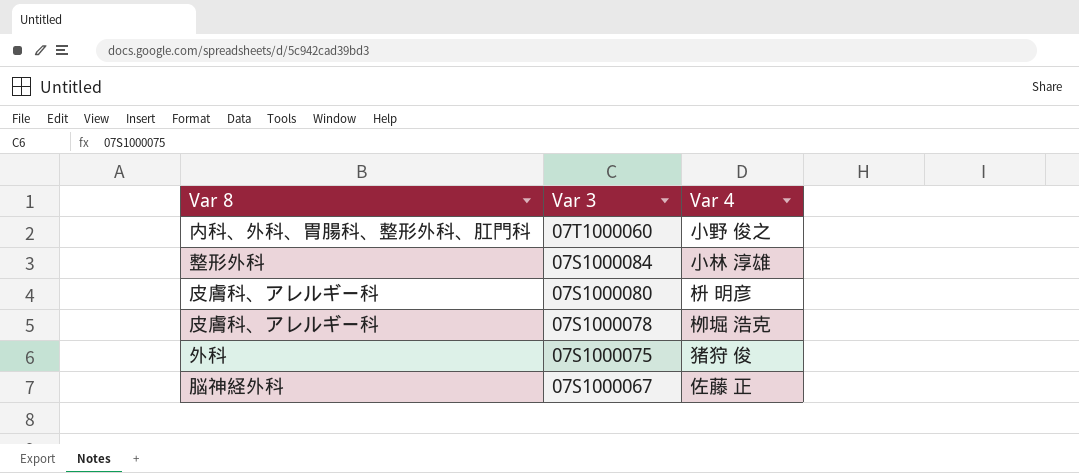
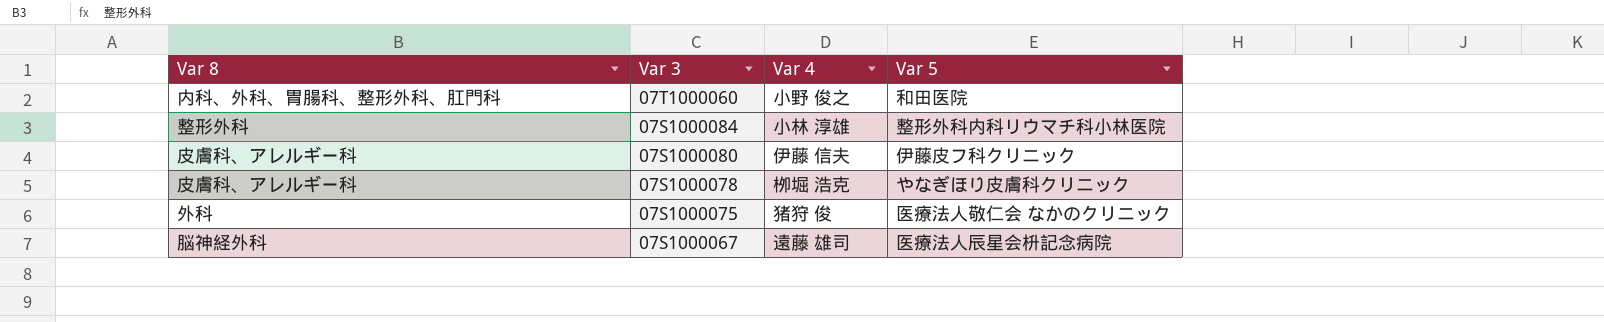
column Var 5 | position: none -> 4
07S1000080 | Var 4: 枡 明彦 -> 伊藤 信夫
07S1000067 | Var 4: 佐藤 正 -> 遠藤 雄司

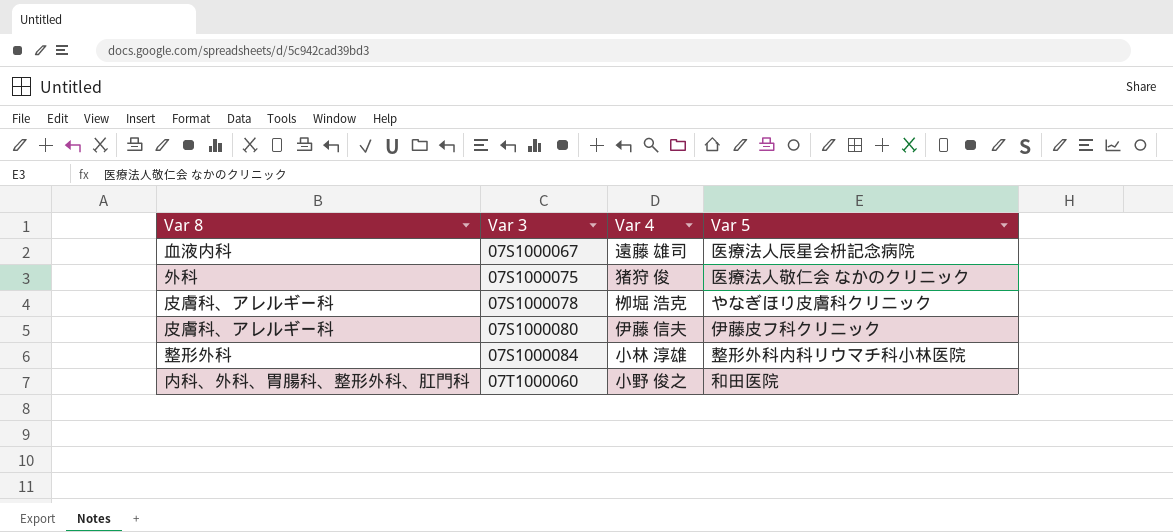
row order: Var 3 descending -> Var 3 ascending
07S1000067 | Var 8: 脳神経外科 -> 血液内科

